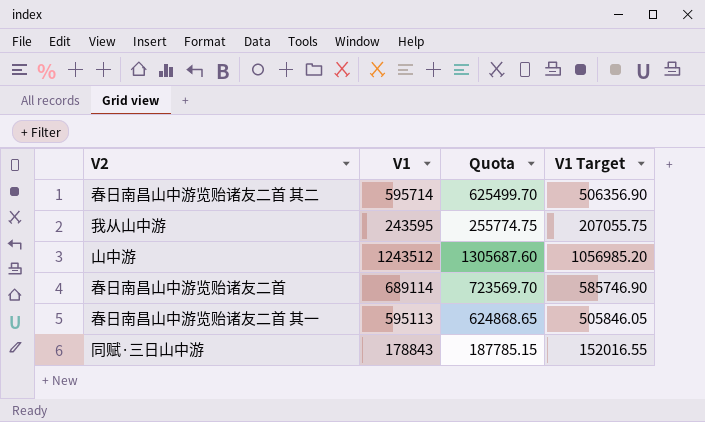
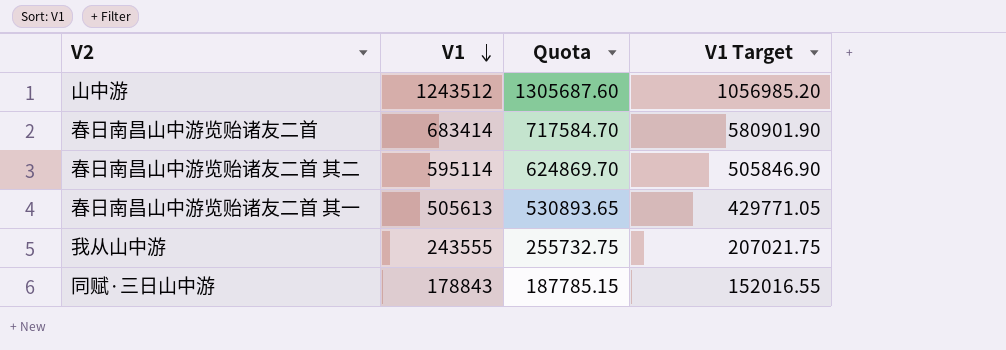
row order: none -> V1 descending
春日南昌山中游览贻诸友二首 | V1: 689114 -> 683414
春日南昌山中游览贻诸友二首 | Quota: 723569.70 -> 717584.70
春日南昌山中游览贻诸友二首 | V1 Target: 585746.90 -> 580901.90
春日南昌山中游览贻诸友二首 其二 | V1: 595714 -> 595114
春日南昌山中游览贻诸友二首 其二 | Quota: 625499.70 -> 624869.70
春日南昌山中游览贻诸友二首 其二 | V1 Target: 506356.90 -> 505846.90
春日南昌山中游览贻诸友二首 其一 | V1: 595113 -> 505613
春日南昌山中游览贻诸友二首 其一 | Quota: 624868.65 -> 530893.65
春日南昌山中游览贻诸友二首 其一 | V1 Target: 505846.05 -> 429771.05
我从山中游 | V1: 243595 -> 243555
我从山中游 | Quota: 255774.75 -> 255732.75
我从山中游 | V1 Target: 207055.75 -> 207021.75

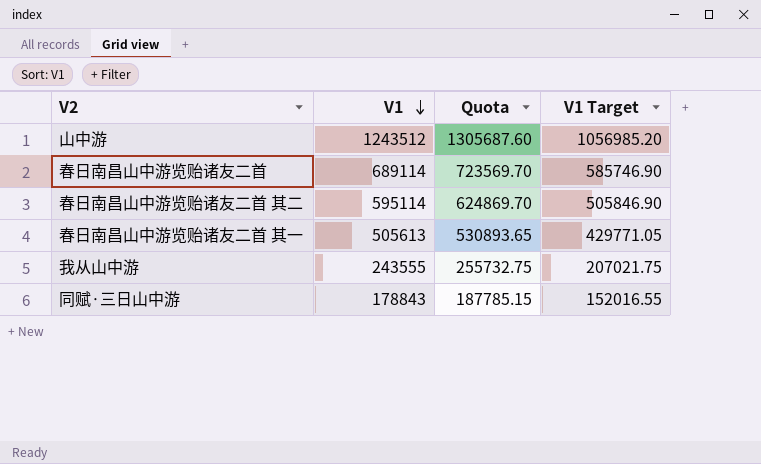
春日南昌山中游览贻诸友二首 | V1: 683414 -> 689114
春日南昌山中游览贻诸友二首 | Quota: 717584.70 -> 723569.70
春日南昌山中游览贻诸友二首 | V1 Target: 580901.90 -> 585746.90

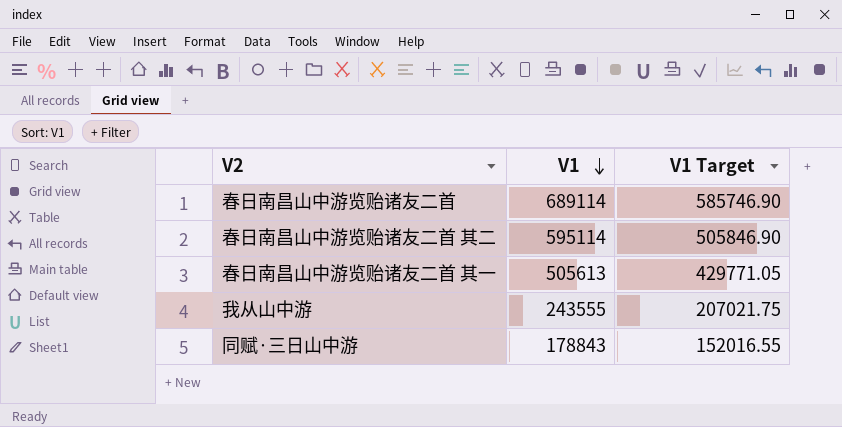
column Quota | formula: [V1] * 1.05 -> none
row 山中游: 1243512 | 1305687.60 | 1056985.20 -> none

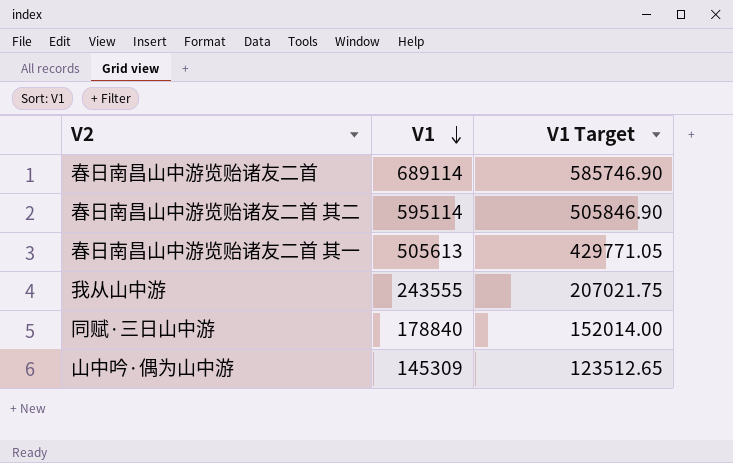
同赋·三日山中游 | V1: 178843 -> 178840
同赋·三日山中游 | V1 Target: 152016.55 -> 152014.00
row 山中吟·偶为山中游: none -> 145309 | 123512.65

